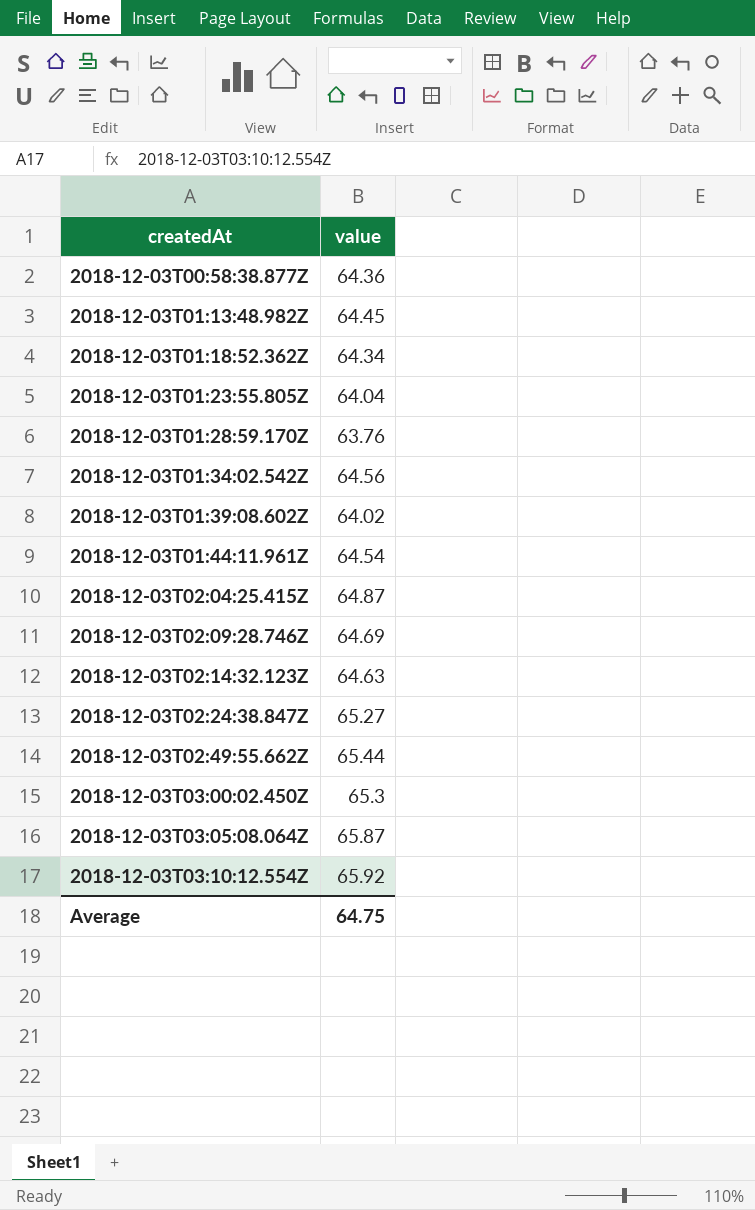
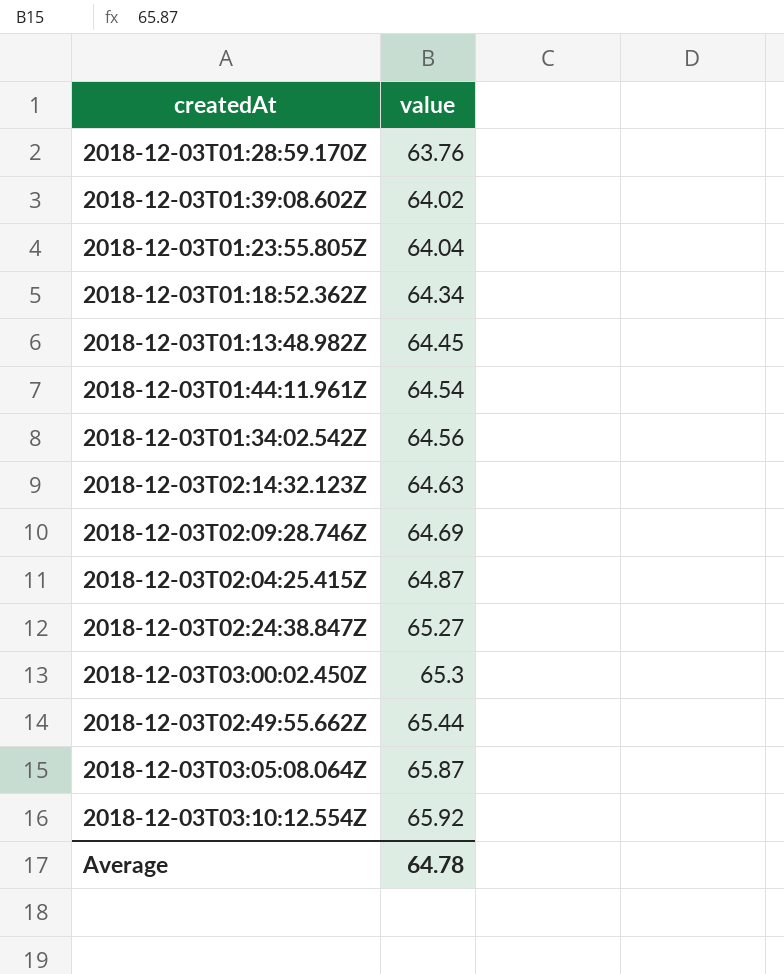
row order: createdAt ascending -> value ascending
row 2018-12-03T00:58:38.877Z: 64.36 -> none
Average | value: 64.75 -> 64.78

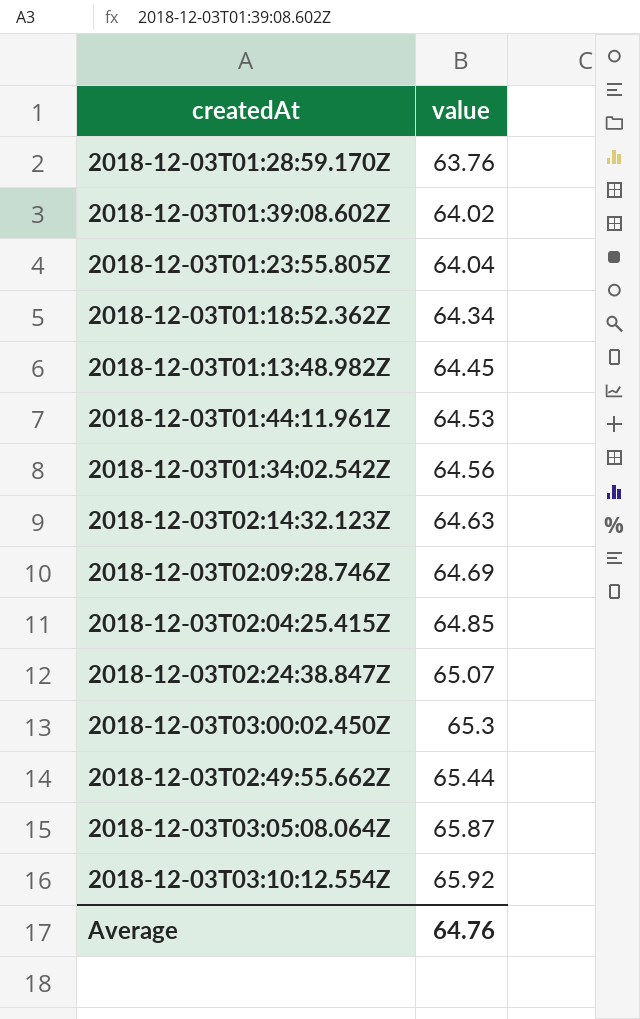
2018-12-03T01:44:11.961Z | value: 64.54 -> 64.53
2018-12-03T02:04:25.415Z | value: 64.87 -> 64.85
2018-12-03T02:24:38.847Z | value: 65.27 -> 65.07
Average | value: 64.78 -> 64.76

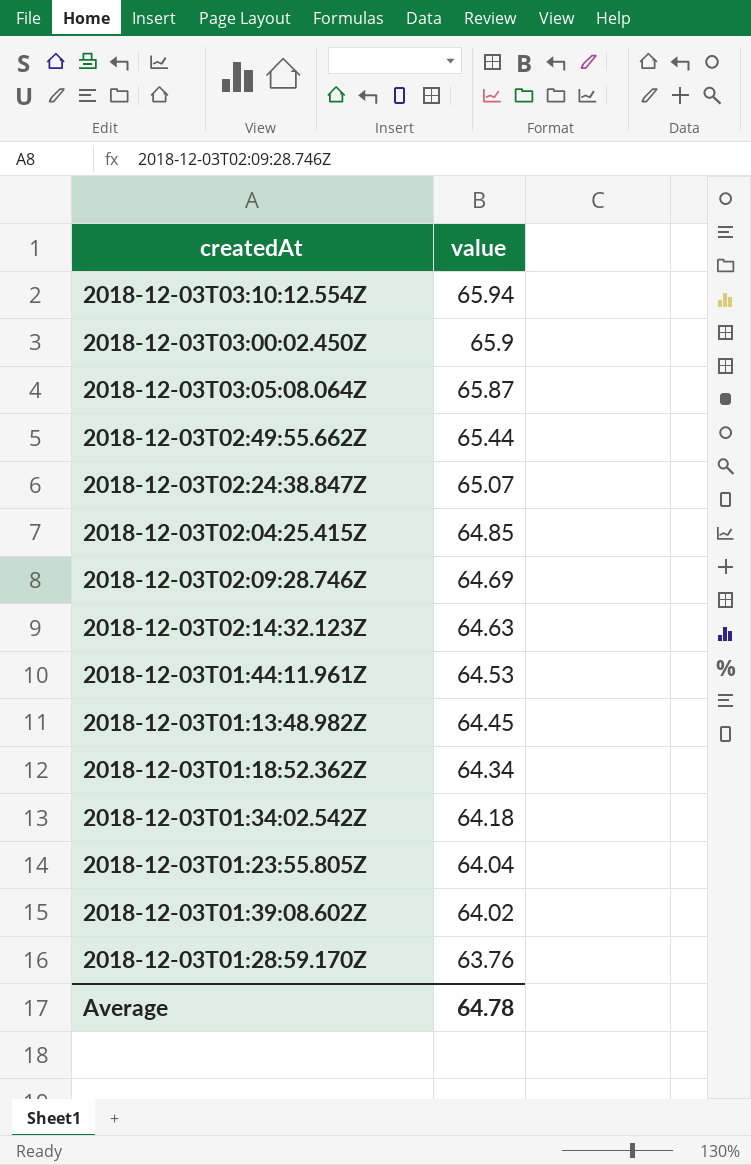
row order: value ascending -> value descending
2018-12-03T03:10:12.554Z | value: 65.92 -> 65.94
2018-12-03T03:00:02.450Z | value: 65.3 -> 65.9
2018-12-03T01:34:02.542Z | value: 64.56 -> 64.18
Average | value: 64.76 -> 64.78

